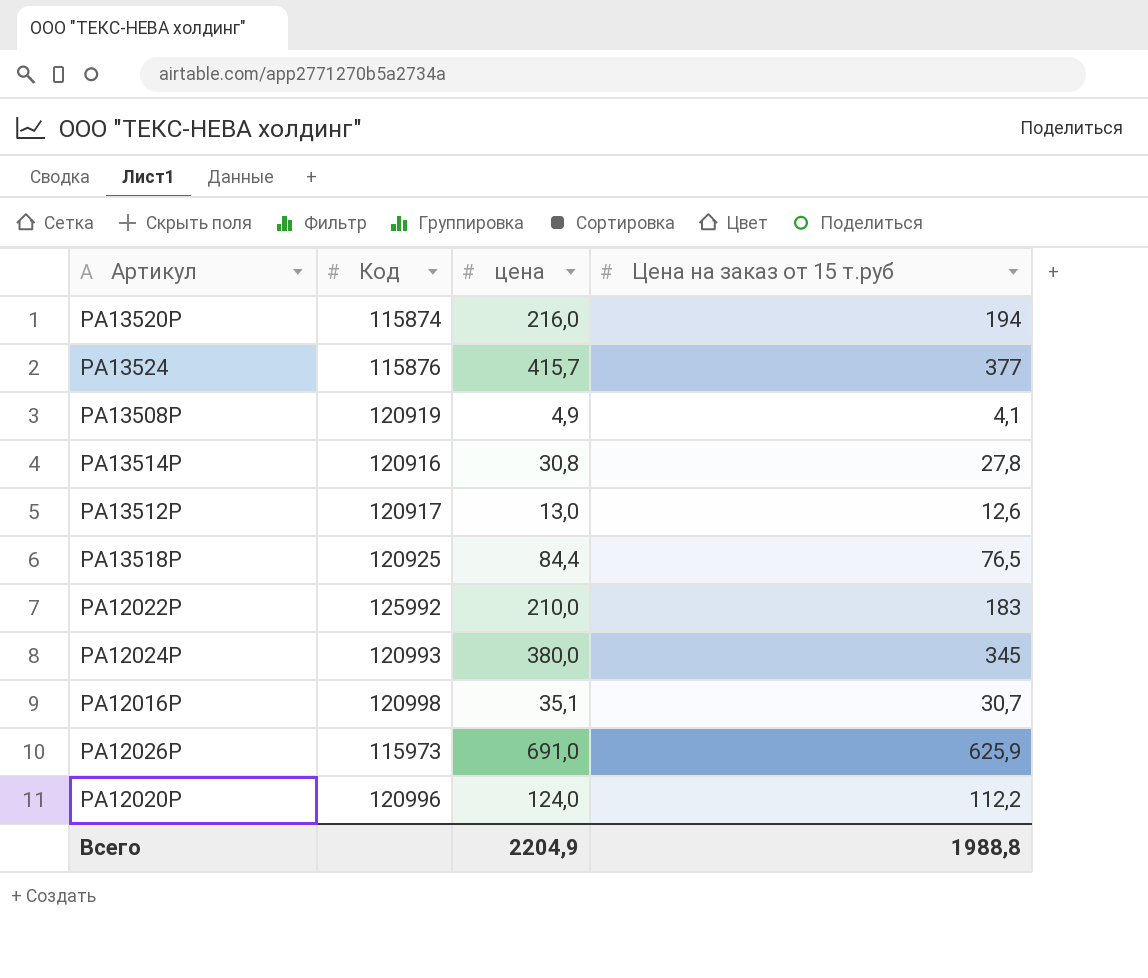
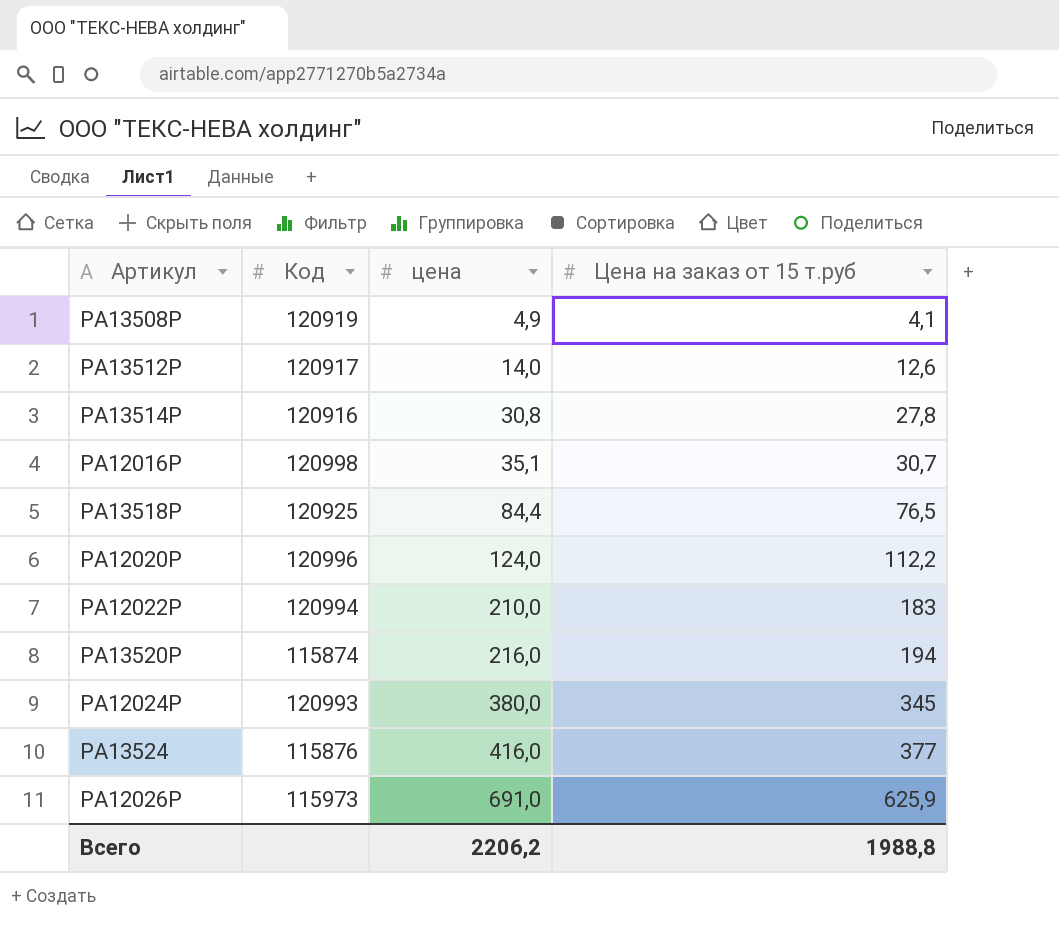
row order: none -> цена ascending
PA13512P | цена: 13,0 -> 14,0
PA12022P | Код: 125992 -> 120994
PA13524 | цена: 415,7 -> 416,0
Всего | цена: 2204,9 -> 2206,2

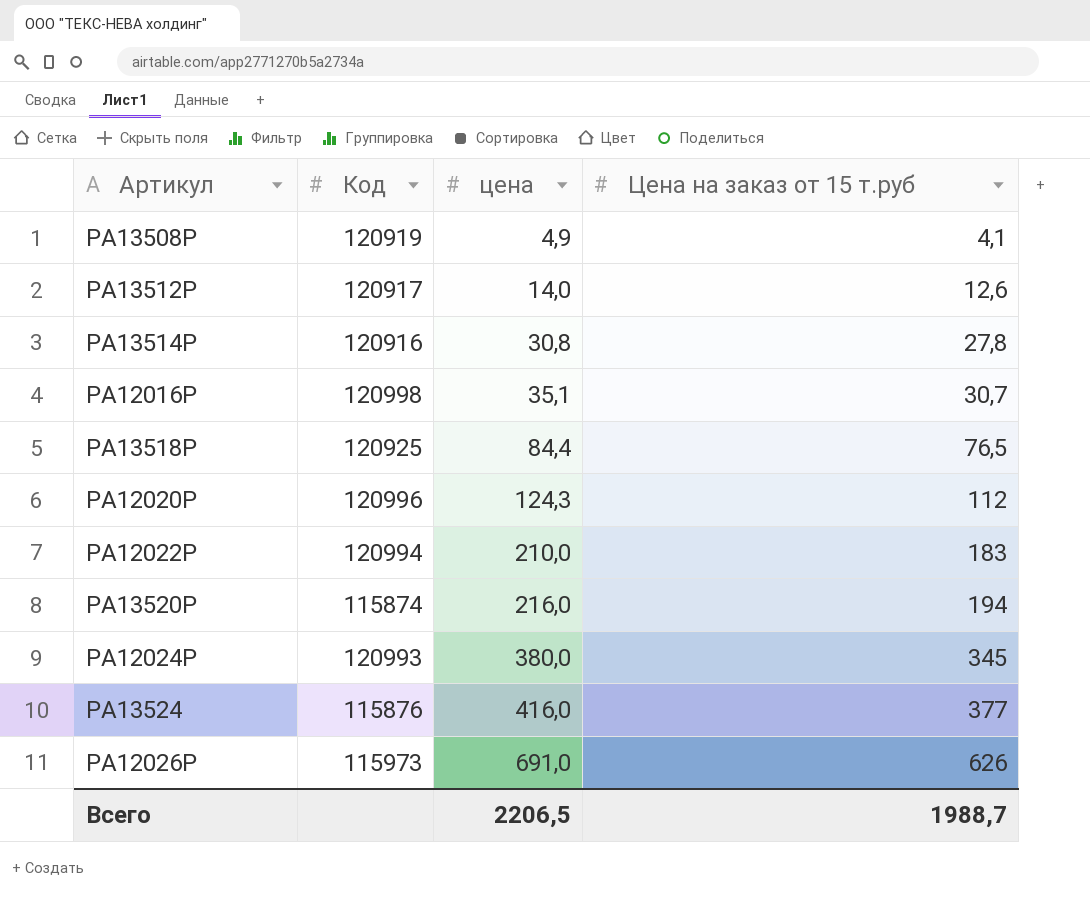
PA12020P | цена: 124,0 -> 124,3
PA12020P | Цена на заказ от 15 т.руб: 112,2 -> 112
PA12026P | Цена на заказ от 15 т.руб: 625,9 -> 626
Всего | цена: 2206,2 -> 2206,5
Всего | Цена на заказ от 15 т.руб: 1988,8 -> 1988,7

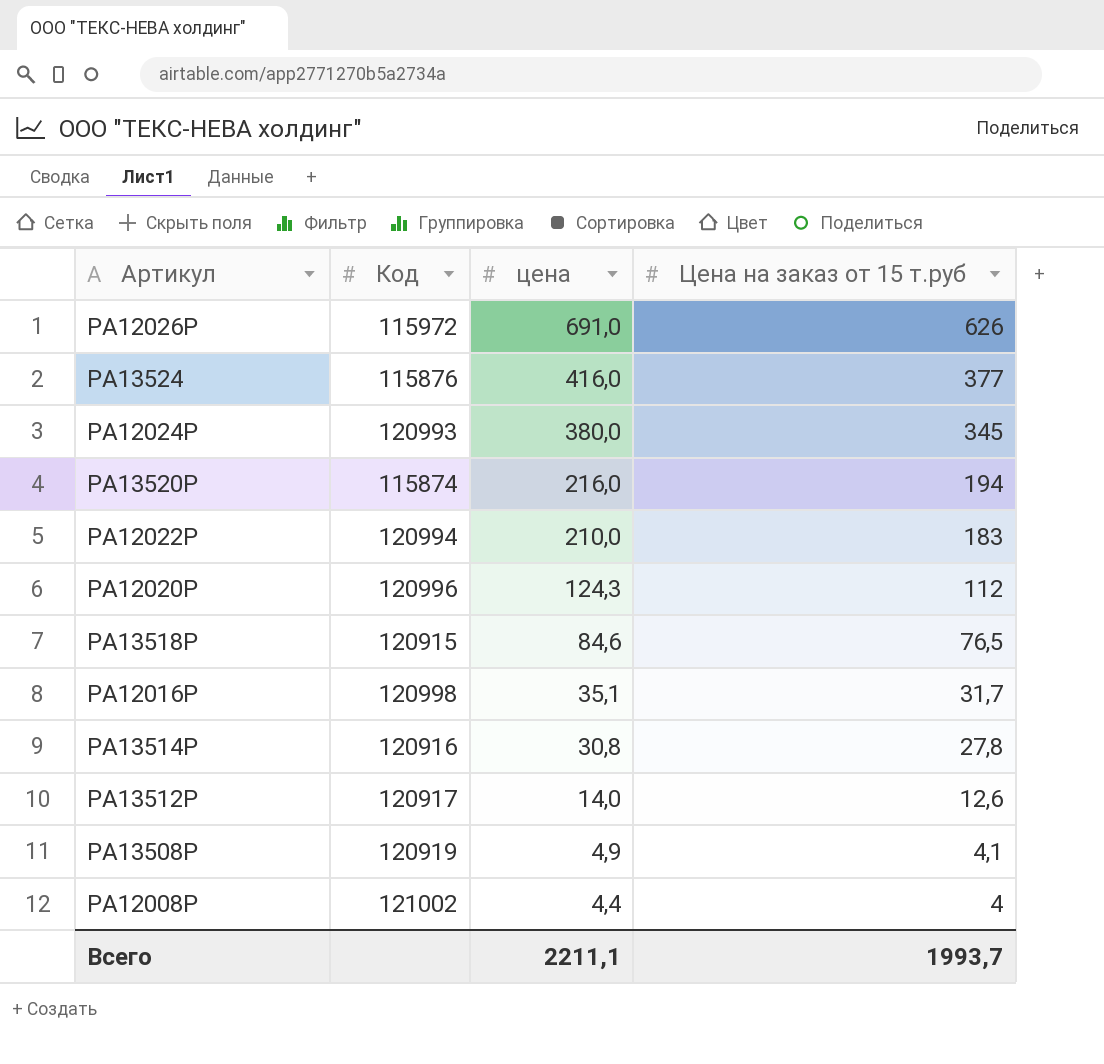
row order: цена ascending -> цена descending
PA12026P | Код: 115973 -> 115972
PA13518P | Код: 120925 -> 120915
PA13518P | цена: 84,4 -> 84,6
PA12016P | Цена на заказ от 15 т.руб: 30,7 -> 31,7
row PA12008P: none -> 121002 | 4,4 | 4
Всего | цена: 2206,5 -> 2211,1
Всего | Цена на заказ от 15 т.руб: 1988,7 -> 1993,7

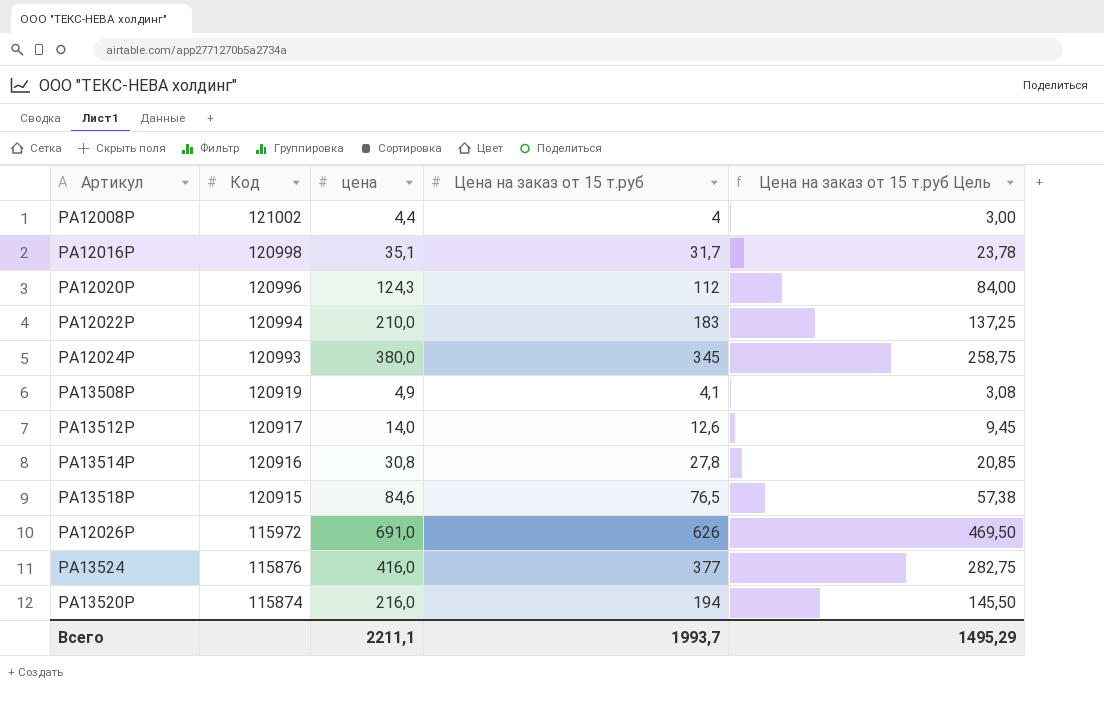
row order: цена descending -> Код descending
column Цена на заказ от 15 т.руб Цель | formula: none -> [Цена на заказ от 15 т.руб] * 0,75

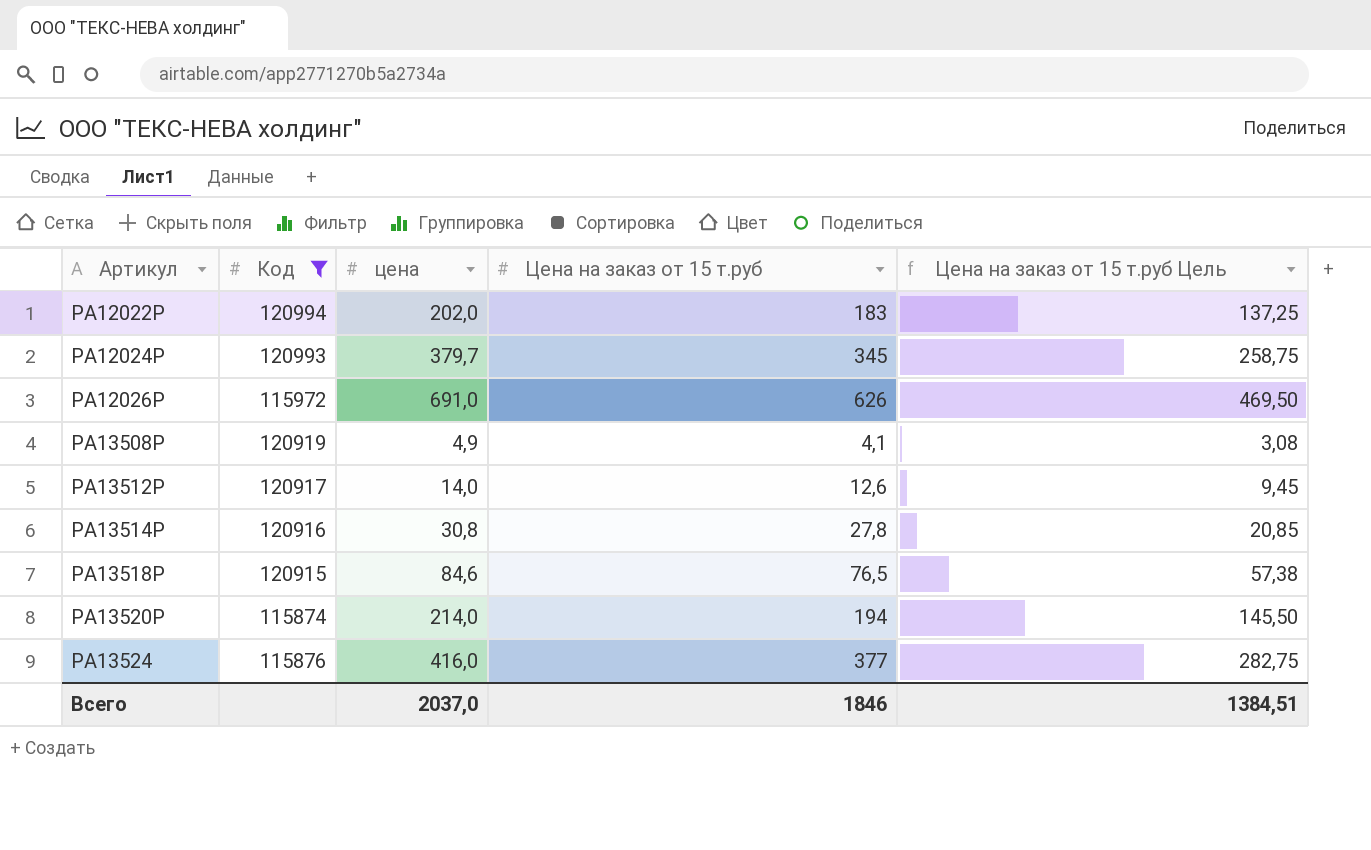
filter: none -> Код <= 120994
row order: Код descending -> Артикул ascending
PA12022P | цена: 210,0 -> 202,0
PA12024P | цена: 380,0 -> 379,7
PA13520P | цена: 216,0 -> 214,0
Всего | цена: 2211,1 -> 2037,0
Всего | Цена на заказ от 15 т.руб: 1993,7 -> 1846
Всего | Цена на заказ от 15 т.руб Цель: 1495,29 -> 1384,51

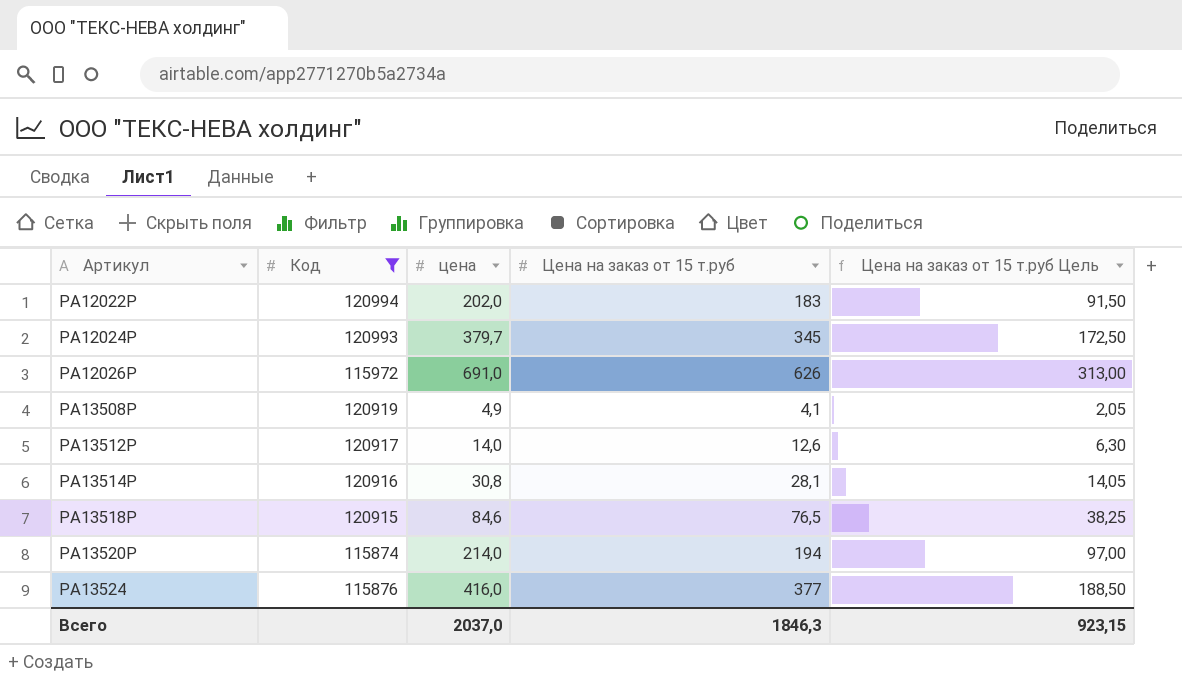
column Цена на заказ от 15 т.руб Цель | formula: [Цена на заказ от 15 т.руб] * 0,75 -> [Цена на заказ от 15 т.руб] * 0,5
PA13514P | Цена на заказ от 15 т.руб: 27,8 -> 28,1
Всего | Цена на заказ от 15 т.руб: 1846 -> 1846,3
Всего | Цена на заказ от 15 т.руб Цель: 1384,51 -> 923,15

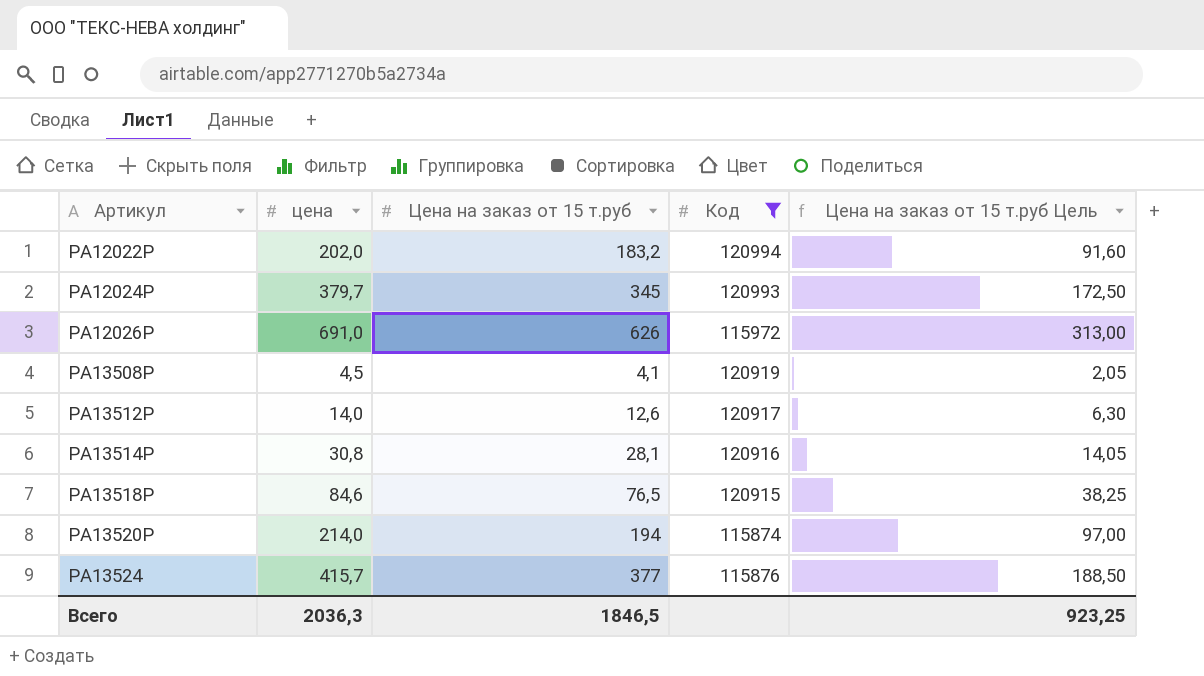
column Код | position: 2 -> 4
PA12022P | Цена на заказ от 15 т.руб: 183 -> 183,2
PA12022P | Цена на заказ от 15 т.руб Цель: 91,50 -> 91,60
PA13508P | цена: 4,9 -> 4,5
PA13524 | цена: 416,0 -> 415,7
Всего | цена: 2037,0 -> 2036,3
Всего | Цена на заказ от 15 т.руб: 1846,3 -> 1846,5
Всего | Цена на заказ от 15 т.руб Цель: 923,15 -> 923,25

